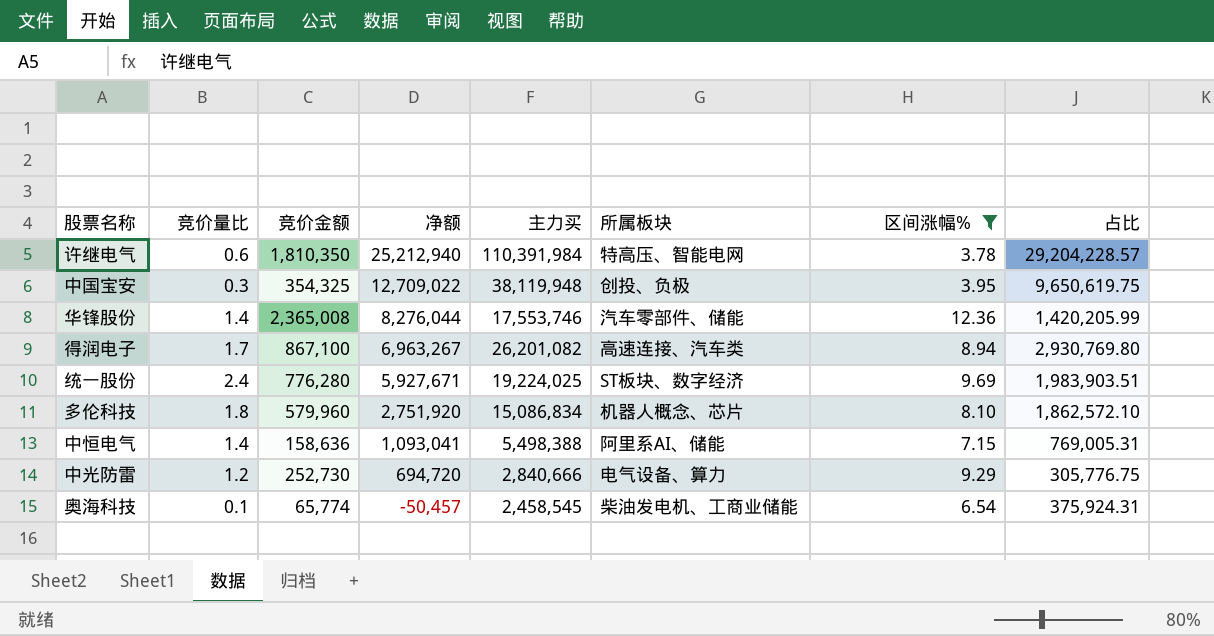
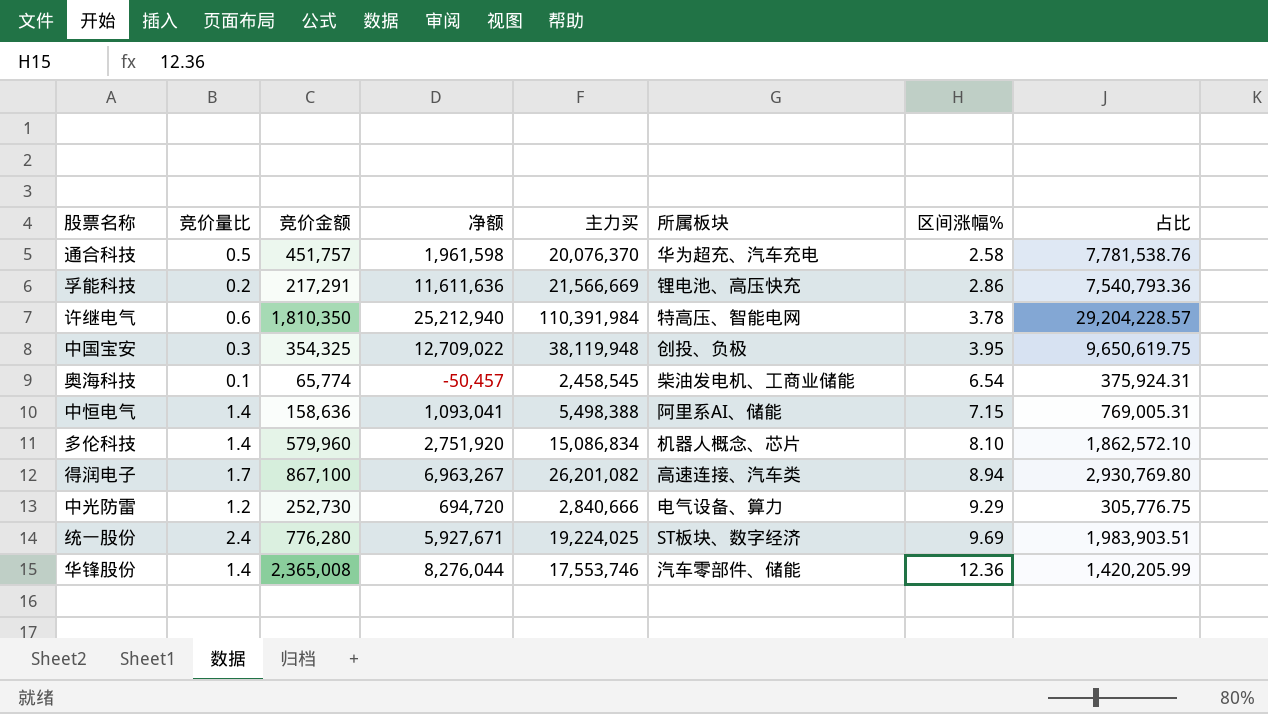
filter: 区间涨幅% >= 3.78 -> none
row order: 净额 descending -> 区间涨幅% ascending
多伦科技 | 竞价量比: 1.8 -> 1.4

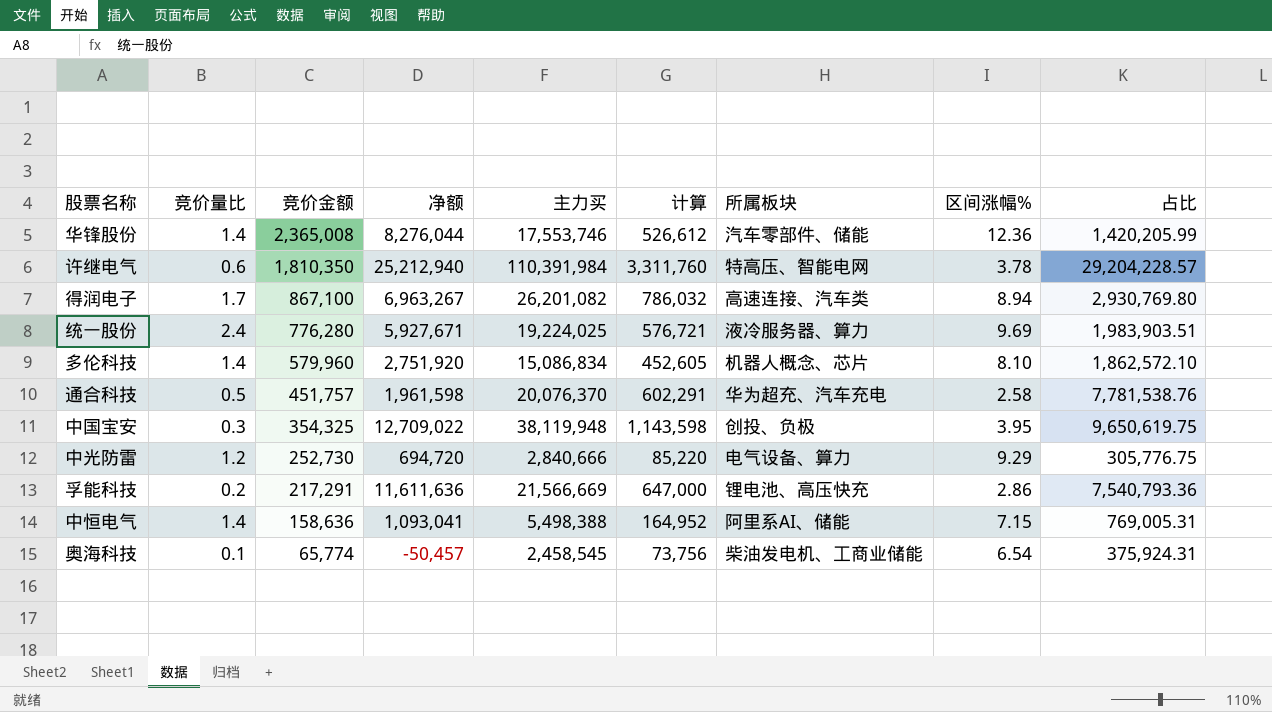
row order: 区间涨幅% ascending -> 竞价金额 descending
column 计算 | formula: none -> [主力买] * 0.03
统一股份 | 所属板块: ST板块、数字经济 -> 液冷服务器、算力

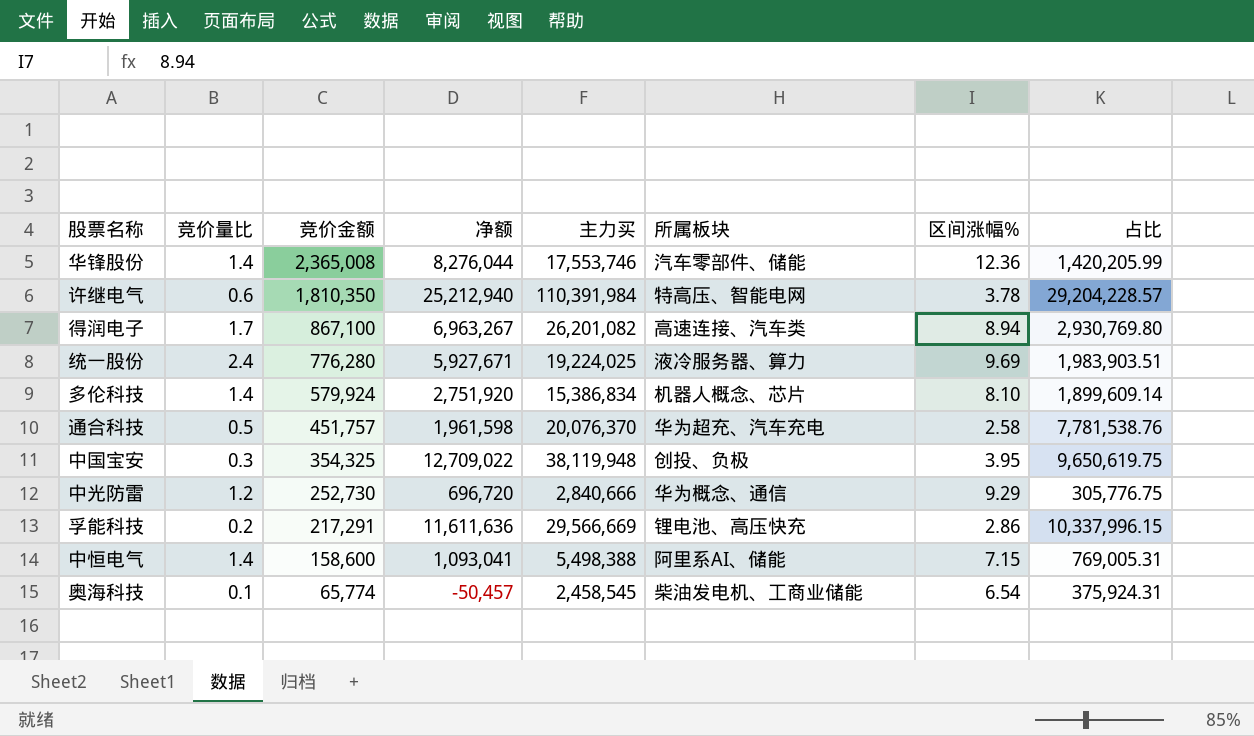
column 计算 | formula: [主力买] * 0.03 -> none
多伦科技 | 竞价金额: 579,960 -> 579,924
多伦科技 | 主力买: 15,086,834 -> 15,386,834
多伦科技 | 占比: 1,862,572.10 -> 1,899,609.14
中光防雷 | 净额: 694,720 -> 696,720
中光防雷 | 所属板块: 电气设备、算力 -> 华为概念、通信
孚能科技 | 主力买: 21,566,669 -> 29,566,669
孚能科技 | 占比: 7,540,793.36 -> 10,337,996.15
中恒电气 | 竞价金额: 158,636 -> 158,600

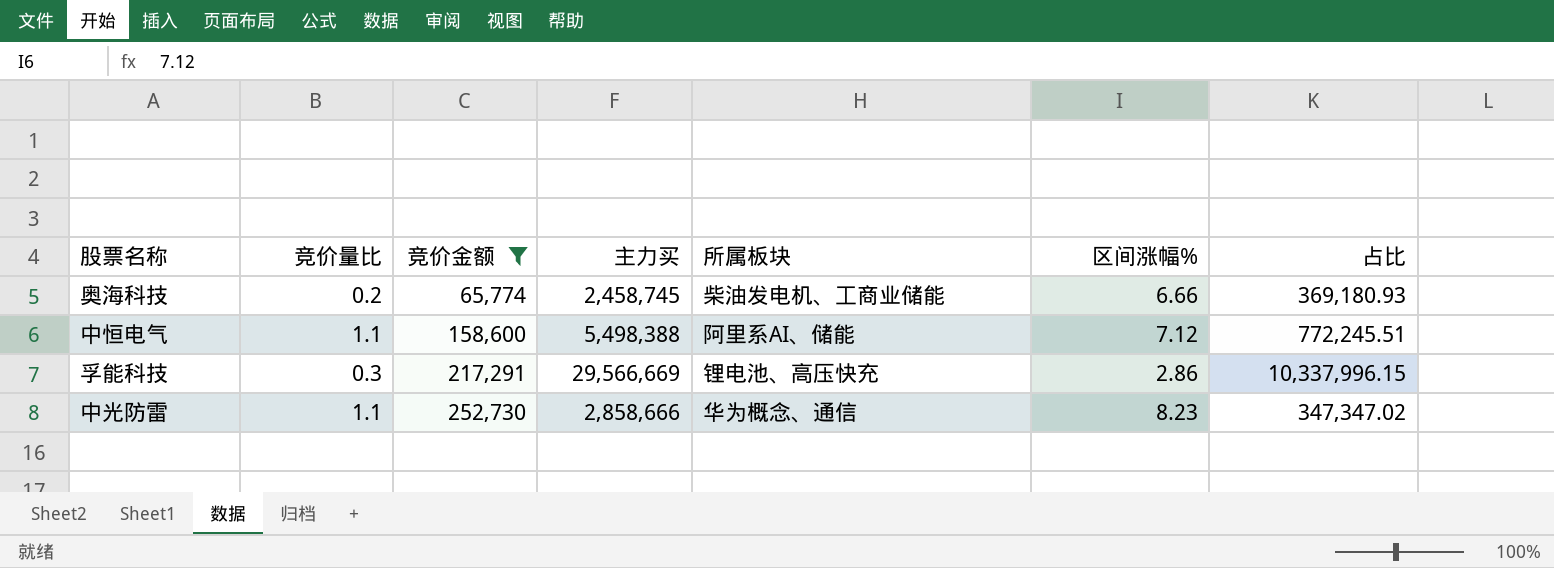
filter: none -> 竞价金额 <= 252,730
row order: 竞价金额 descending -> 竞价金额 ascending
column 净额 | position: 4 -> none
奥海科技 | 竞价量比: 0.1 -> 0.2
奥海科技 | 主力买: 2,458,545 -> 2,458,745
奥海科技 | 区间涨幅%: 6.54 -> 6.66
奥海科技 | 占比: 375,924.31 -> 369,180.93
中恒电气 | 竞价量比: 1.4 -> 1.1
中恒电气 | 区间涨幅%: 7.15 -> 7.12
中恒电气 | 占比: 769,005.31 -> 772,245.51
孚能科技 | 竞价量比: 0.2 -> 0.3
中光防雷 | 竞价量比: 1.2 -> 1.1
中光防雷 | 主力买: 2,840,666 -> 2,858,666
中光防雷 | 区间涨幅%: 9.29 -> 8.23
中光防雷 | 占比: 305,776.75 -> 347,347.02

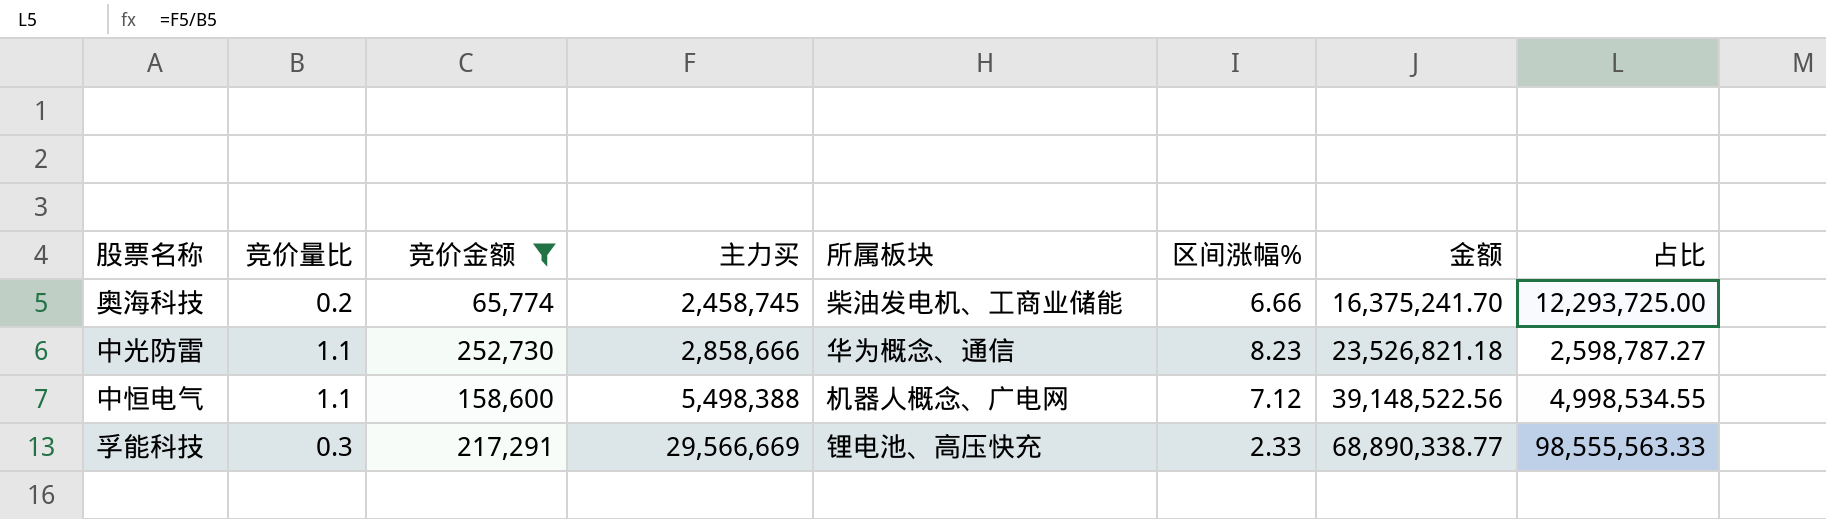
row order: 竞价金额 ascending -> 主力买 ascending
column 金额 | formula: none -> [主力买] * [区间涨幅%]
column 占比 | formula: [主力买] / [区间涨幅%] -> [主力买] / [竞价量比]
中恒电气 | 所属板块: 阿里系AI、储能 -> 机器人概念、广电网
孚能科技 | 区间涨幅%: 2.86 -> 2.33

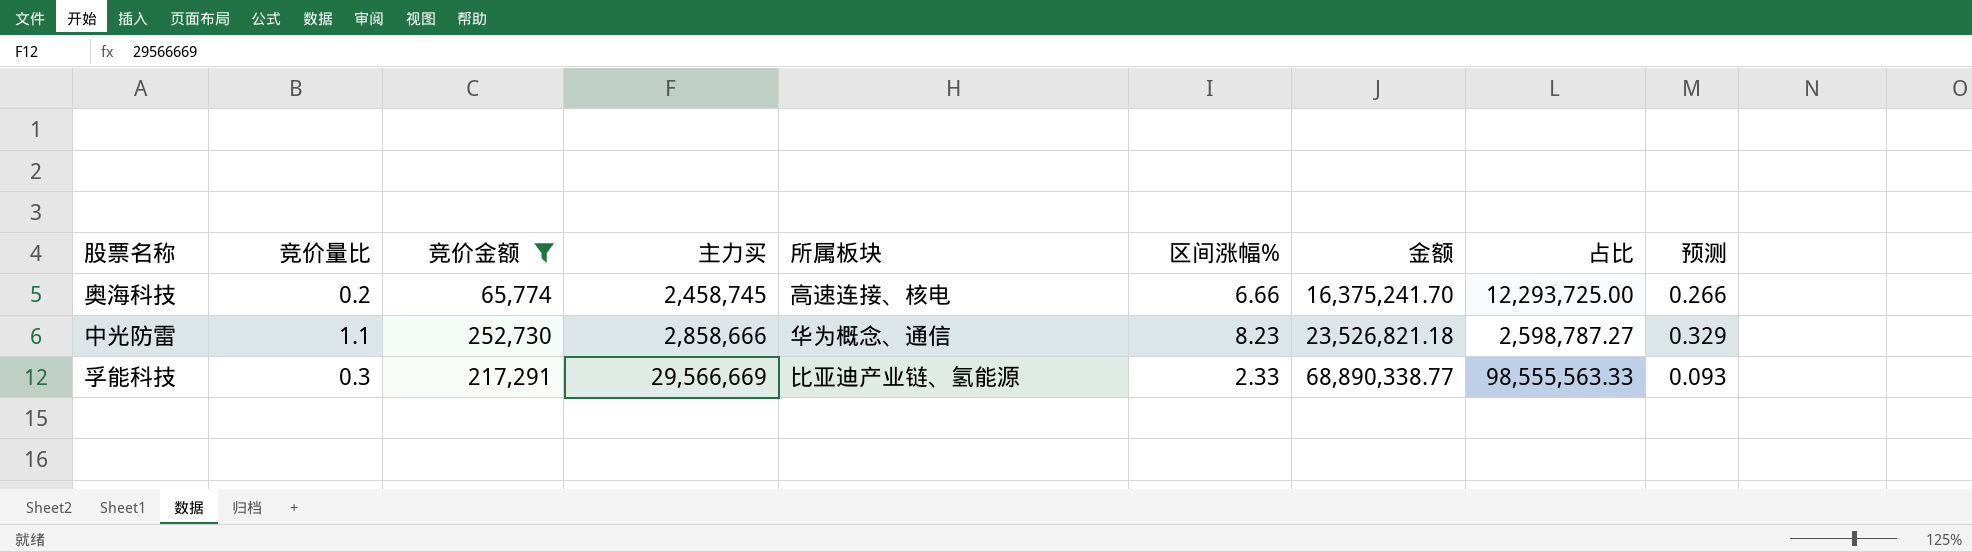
column 预测 | formula: none -> [区间涨幅%] * 0.04
row 中恒电气: 1.1 | 158,600 | 5,498,388 | 机器人概念、广电网 | 7.12 | 39,148,522.56 | 4,998,534.55 -> none
奥海科技 | 所属板块: 柴油发电机、工商业储能 -> 高速连接、核电
孚能科技 | 所属板块: 锂电池、高压快充 -> 比亚迪产业链、氢能源

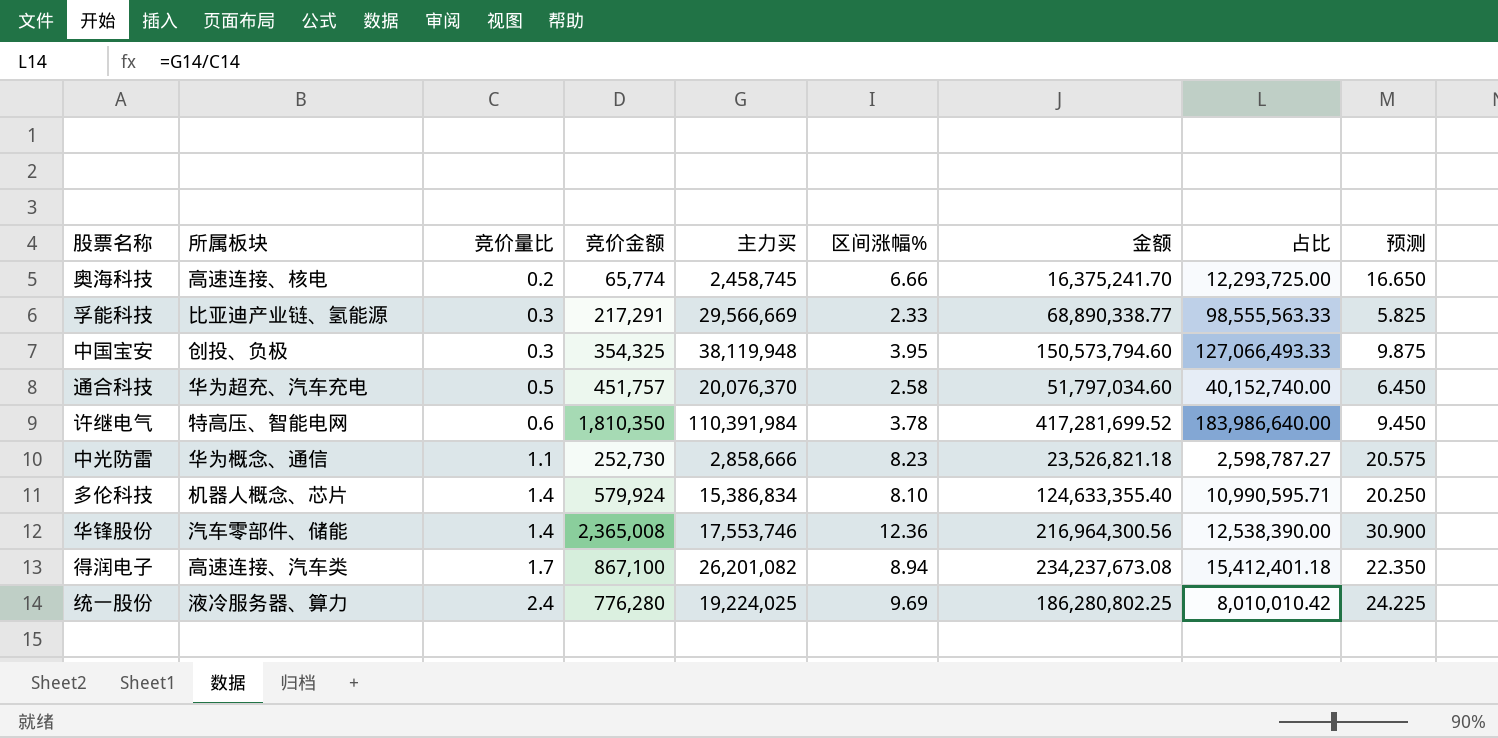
filter: 竞价金额 <= 252,730 -> none
row order: 主力买 ascending -> 竞价量比 ascending
column 所属板块 | position: 5 -> 2
column 预测 | formula: [区间涨幅%] * 0.04 -> [区间涨幅%] * 2.5

